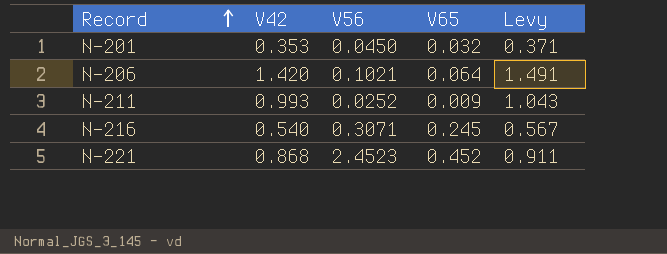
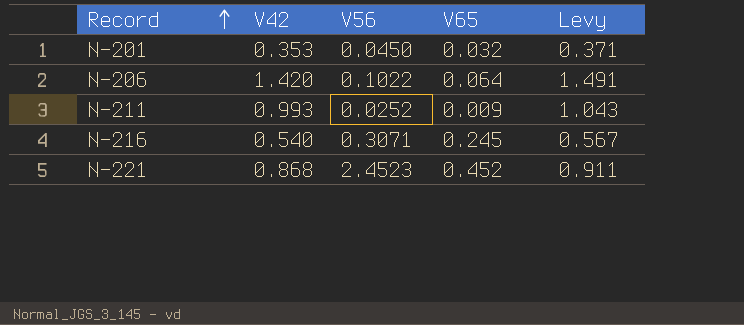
N-206 | V56: 0.1021 -> 0.1022

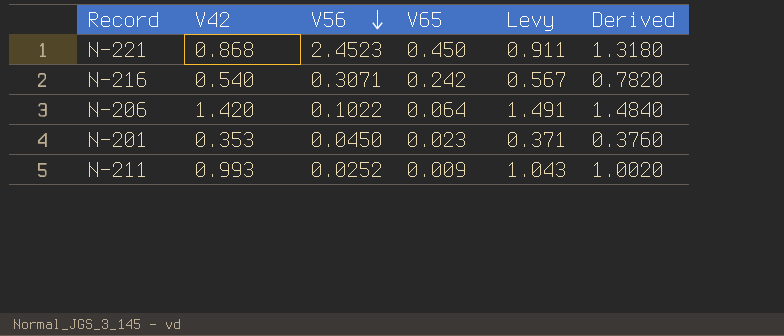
row order: Record ascending -> V56 descending
column Derived | formula: none -> [V42] + [V65]
N-221 | V65: 0.452 -> 0.450
N-216 | V65: 0.245 -> 0.242
N-201 | V65: 0.032 -> 0.023

